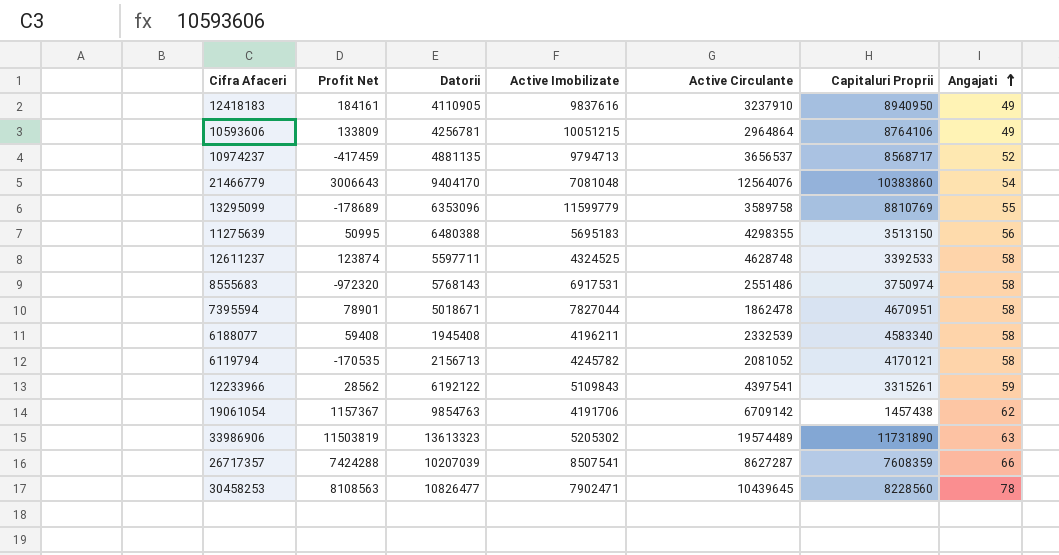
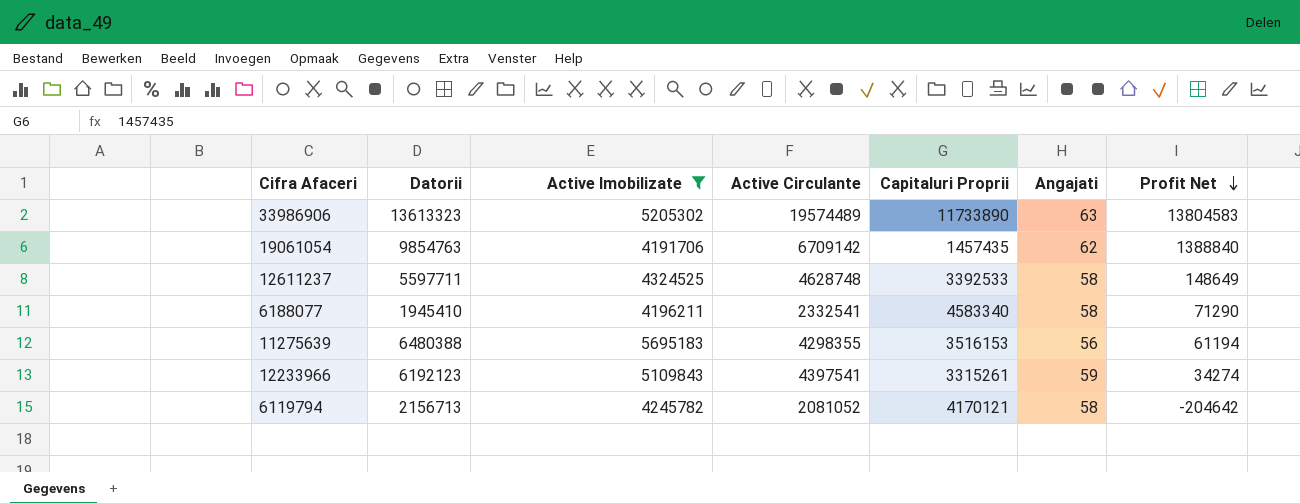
filter: none -> Active Imobilizate <= 5695183
row order: Angajati ascending -> Profit Net descending
column Profit Net | position: 2 -> 7
33986906 | Capitaluri Proprii: 11731890 -> 11733890
33986906 | Profit Net: 11503819 -> 13804583
19061054 | Capitaluri Proprii: 1457438 -> 1457435
19061054 | Profit Net: 1157367 -> 1388840
12611237 | Profit Net: 123874 -> 148649
6188077 | Datorii: 1945408 -> 1945410
6188077 | Active Circulante: 2332539 -> 2332541
6188077 | Profit Net: 59408 -> 71290
11275639 | Capitaluri Proprii: 3513150 -> 3516153
11275639 | Profit Net: 50995 -> 61194
12233966 | Datorii: 6192122 -> 6192123
12233966 | Profit Net: 28562 -> 34274
6119794 | Profit Net: -170535 -> -204642

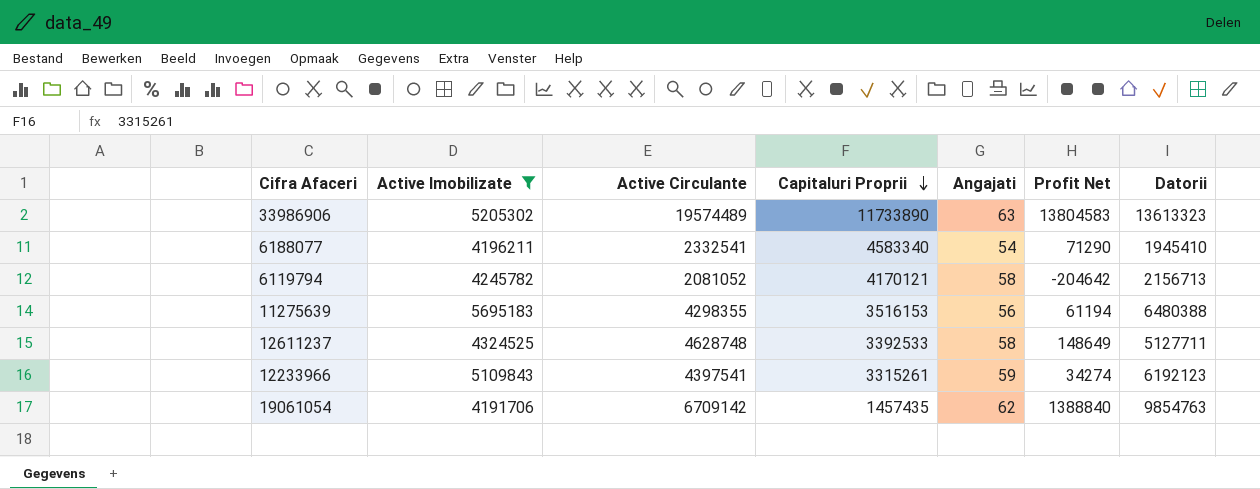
row order: Profit Net descending -> Capitaluri Proprii descending
column Datorii | position: 2 -> 7
6188077 | Angajati: 58 -> 54
12611237 | Datorii: 5597711 -> 5127711

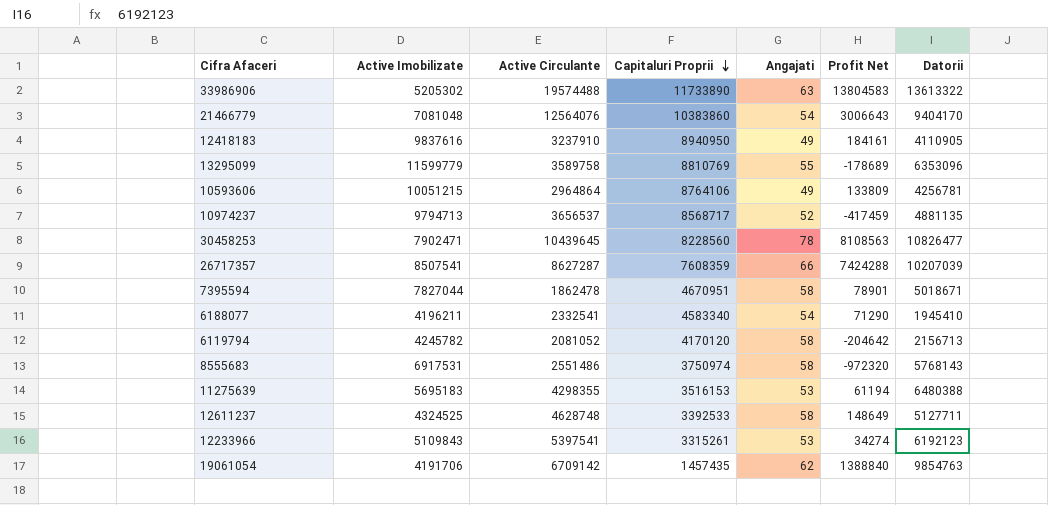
filter: Active Imobilizate <= 5695183 -> none
33986906 | Active Circulante: 19574489 -> 19574488
33986906 | Datorii: 13613323 -> 13613322
6119794 | Capitaluri Proprii: 4170121 -> 4170120
11275639 | Angajati: 56 -> 53
12233966 | Active Circulante: 4397541 -> 5397541
12233966 | Angajati: 59 -> 53

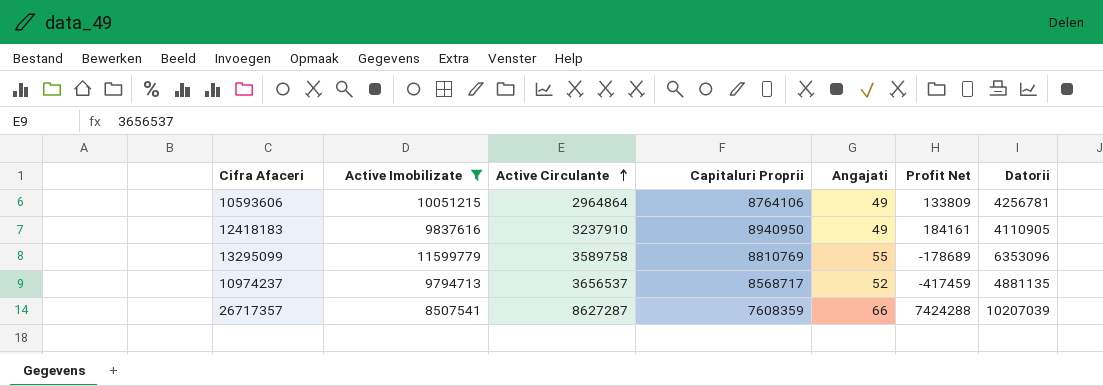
filter: none -> Active Imobilizate >= 8507541
row order: Capitaluri Proprii descending -> Active Circulante ascending

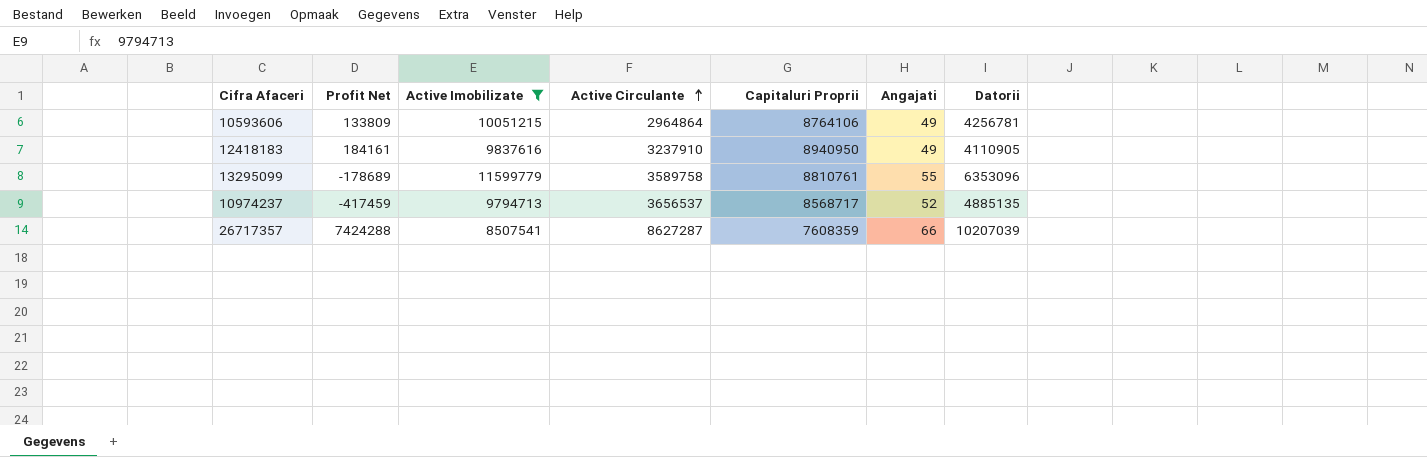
column Profit Net | position: 6 -> 2
13295099 | Capitaluri Proprii: 8810769 -> 8810761
10974237 | Datorii: 4881135 -> 4885135

